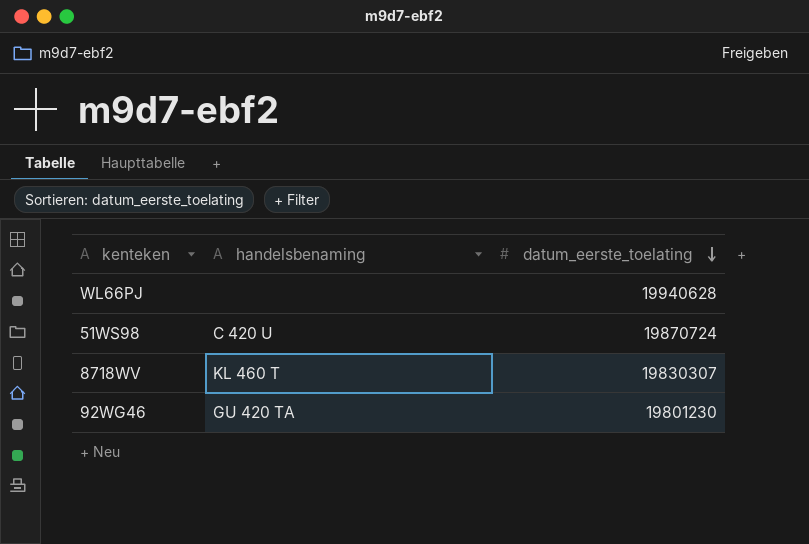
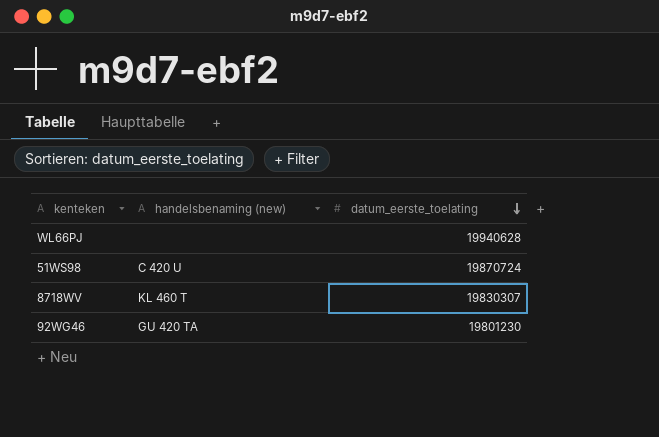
column name: handelsbenaming -> handelsbenaming (new)

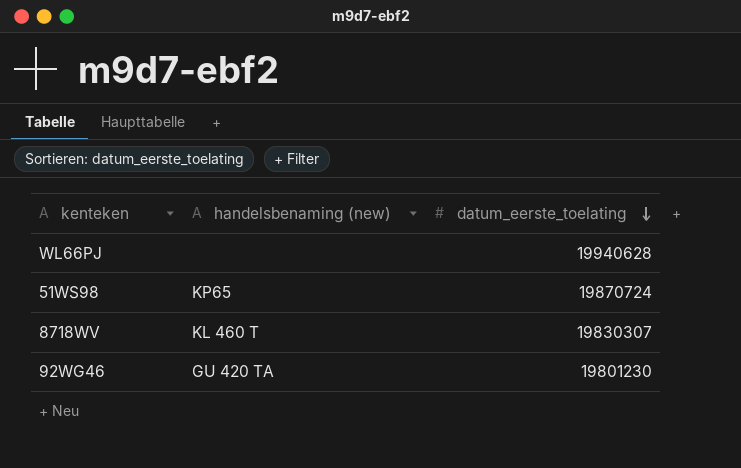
51WS98 | handelsbenaming (new): C 420 U -> KP65

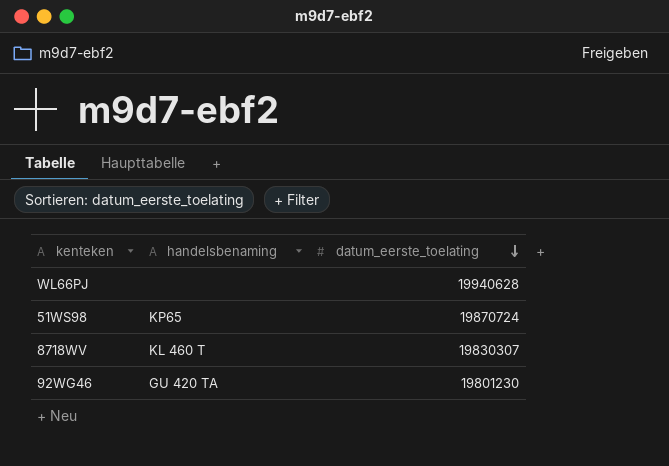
column name: handelsbenaming (new) -> handelsbenaming

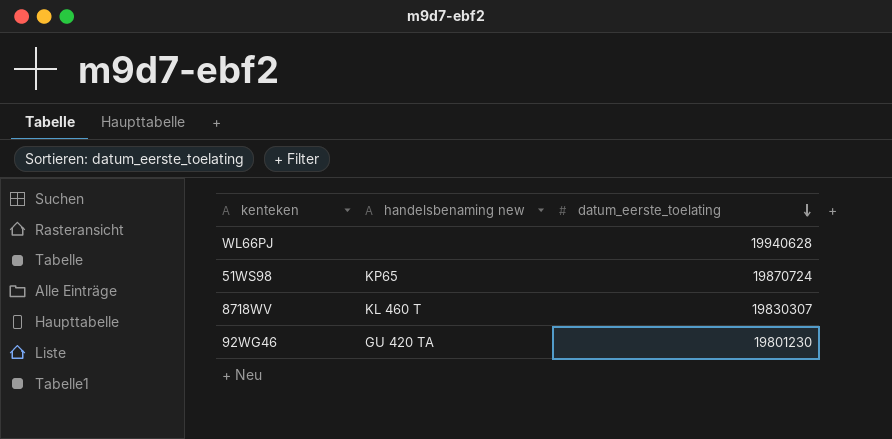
column name: handelsbenaming -> handelsbenaming new

